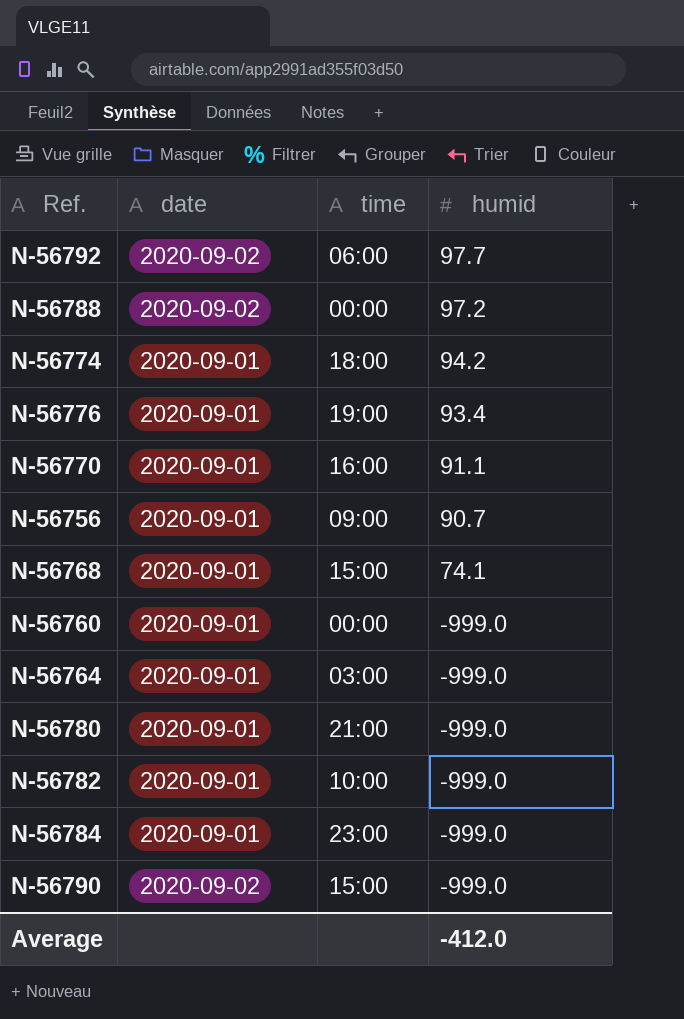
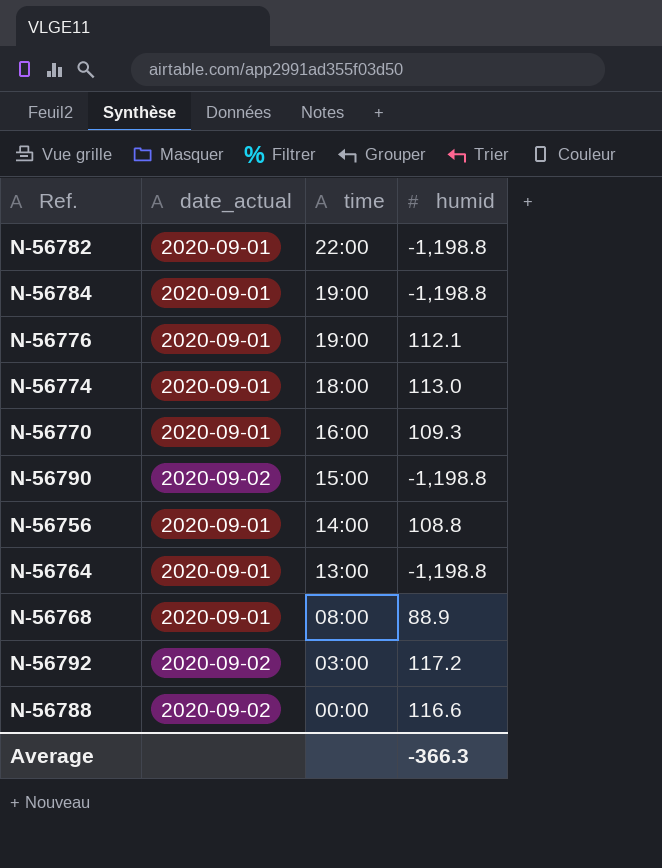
row order: humid descending -> time descending
column name: date -> date_actual
row N-56760: 2020-09-01 | 00:00 | -999.0 -> none
row N-56780: 2020-09-01 | 21:00 | -999.0 -> none
N-56782 | time: 10:00 -> 22:00
N-56782 | humid: -999.0 -> -1,198.8
N-56784 | time: 23:00 -> 19:00
N-56784 | humid: -999.0 -> -1,198.8
N-56776 | humid: 93.4 -> 112.1
N-56774 | humid: 94.2 -> 113.0
N-56770 | humid: 91.1 -> 109.3
N-56790 | humid: -999.0 -> -1,198.8
N-56756 | time: 09:00 -> 14:00
N-56756 | humid: 90.7 -> 108.8
N-56764 | time: 03:00 -> 13:00
N-56764 | humid: -999.0 -> -1,198.8
N-56768 | time: 15:00 -> 08:00
N-56768 | humid: 74.1 -> 88.9
N-56792 | time: 06:00 -> 03:00
N-56792 | humid: 97.7 -> 117.2
N-56788 | humid: 97.2 -> 116.6
Average | humid: -412.0 -> -366.3

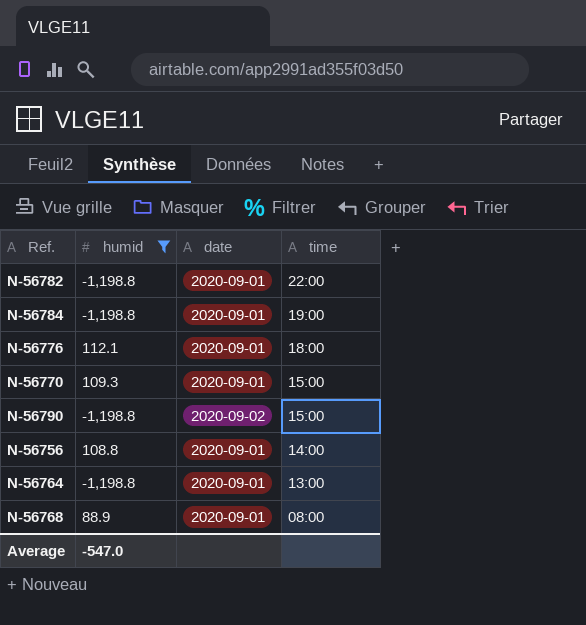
filter: none -> humid <= 112.1
column humid | position: 4 -> 2
column name: date_actual -> date
N-56776 | time: 19:00 -> 18:00
N-56770 | time: 16:00 -> 15:00
Average | humid: -366.3 -> -547.0

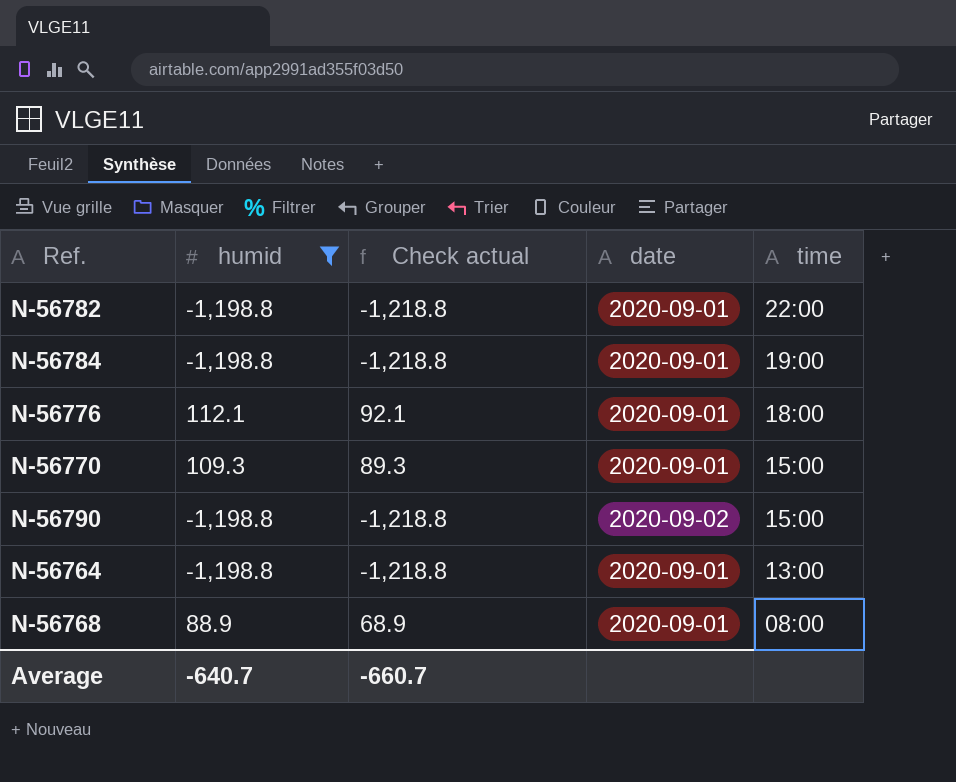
column Check actual | formula: none -> [humid] - 20
row N-56756: 108.8 | 2020-09-01 | 14:00 -> none
Average | humid: -547.0 -> -640.7

